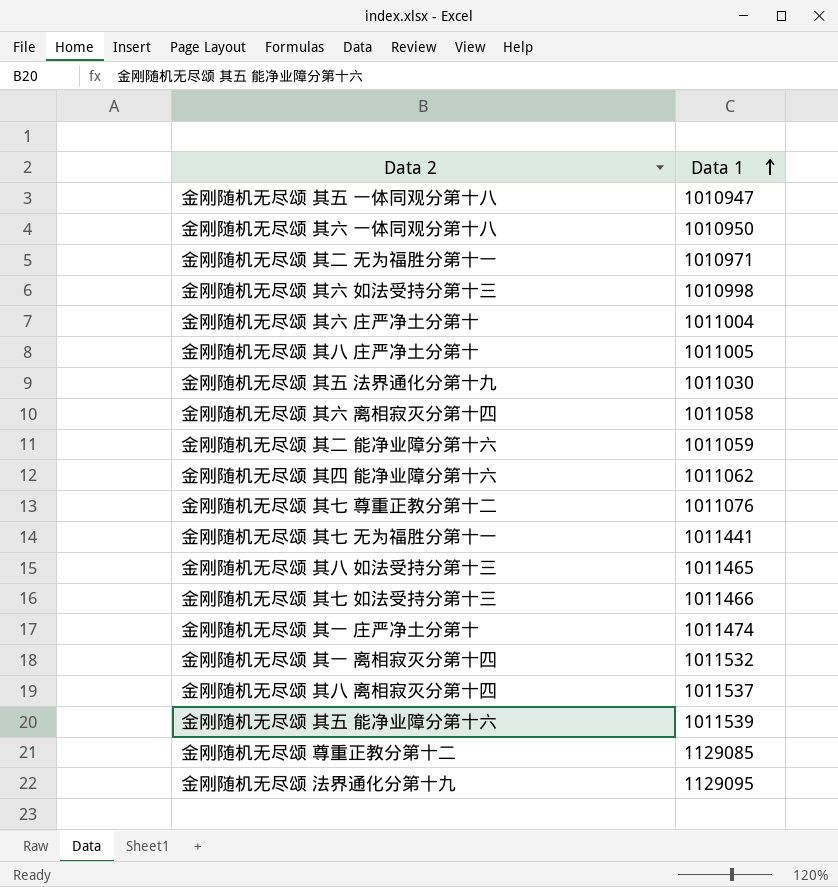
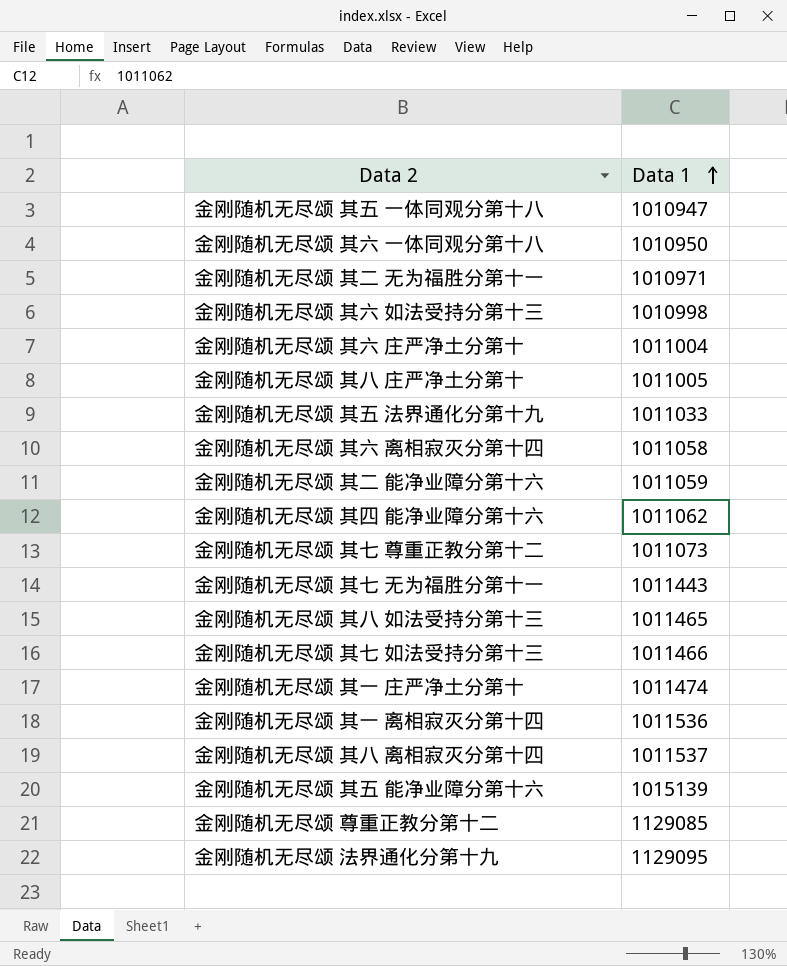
金刚随机无尽颂 其五 法界通化分第十九 | Data 1: 1011030 -> 1011033
金刚随机无尽颂 其七 尊重正教分第十二 | Data 1: 1011076 -> 1011073
金刚随机无尽颂 其七 无为福胜分第十一 | Data 1: 1011441 -> 1011443
金刚随机无尽颂 其一 离相寂灭分第十四 | Data 1: 1011532 -> 1011536
金刚随机无尽颂 其五 能净业障分第十六 | Data 1: 1011539 -> 1015139

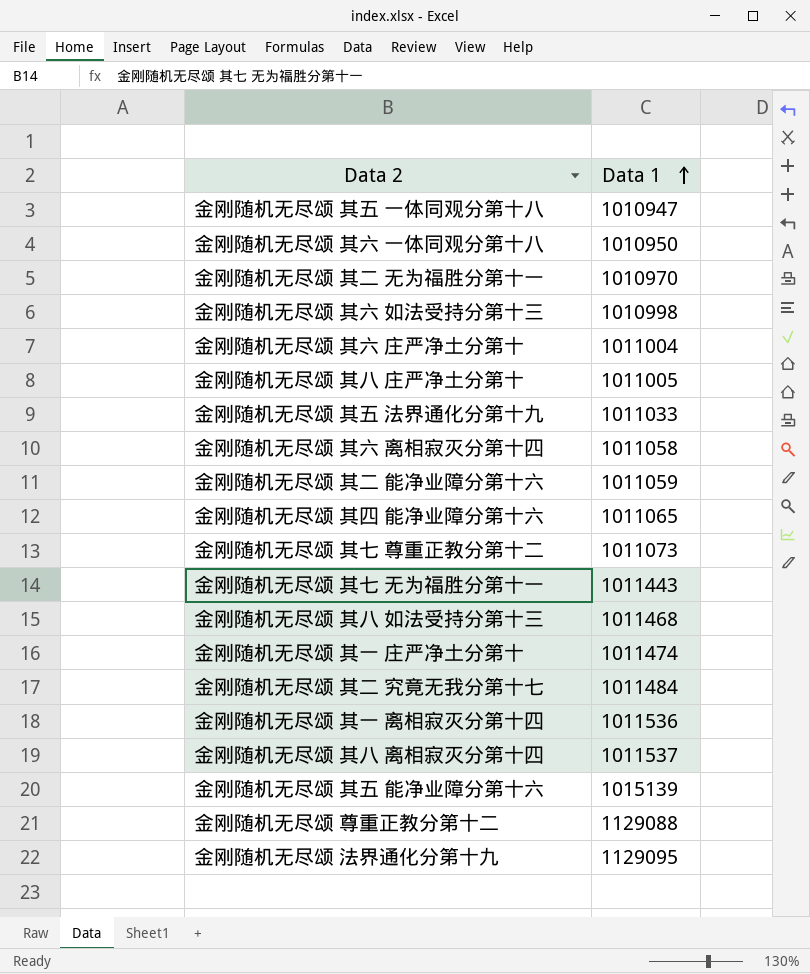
row 金刚随机无尽颂 其七 如法受持分第十三: 1011466 -> none
金刚随机无尽颂 其二 无为福胜分第十一 | Data 1: 1010971 -> 1010970
金刚随机无尽颂 其四 能净业障分第十六 | Data 1: 1011062 -> 1011065
金刚随机无尽颂 其八 如法受持分第十三 | Data 1: 1011465 -> 1011468
row 金刚随机无尽颂 其二 究竟无我分第十七: none -> 1011484
金刚随机无尽颂 尊重正教分第十二 | Data 1: 1129085 -> 1129088

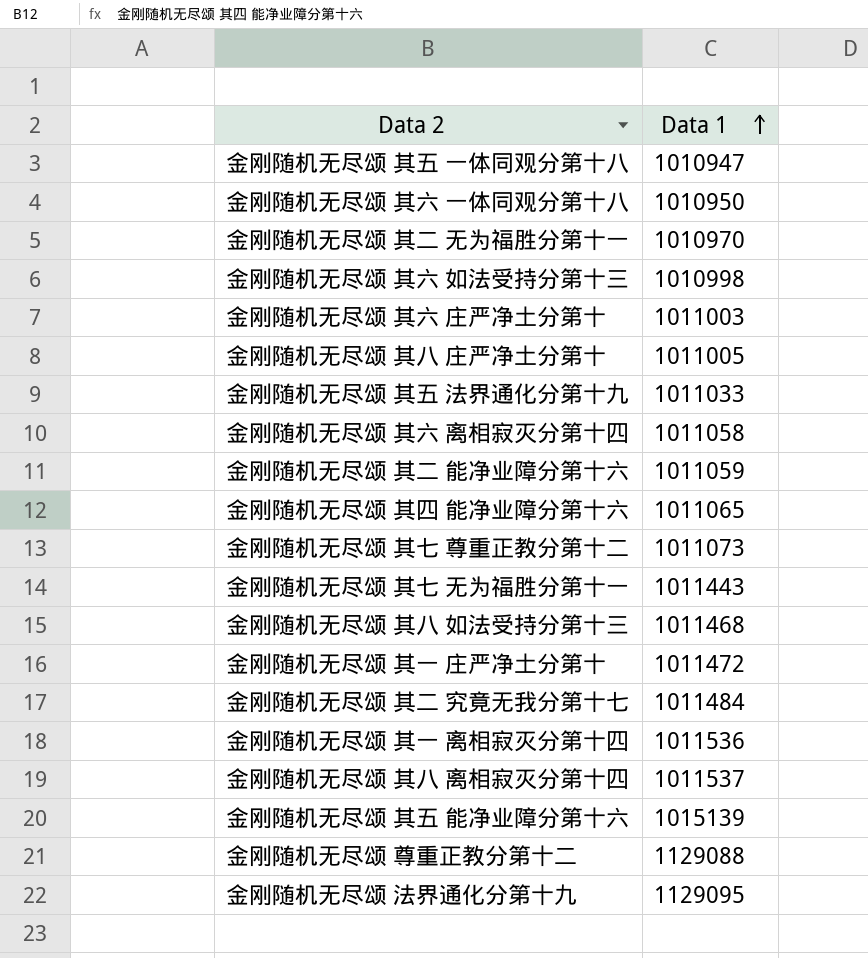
金刚随机无尽颂 其六 庄严净土分第十 | Data 1: 1011004 -> 1011003
金刚随机无尽颂 其一 庄严净土分第十 | Data 1: 1011474 -> 1011472

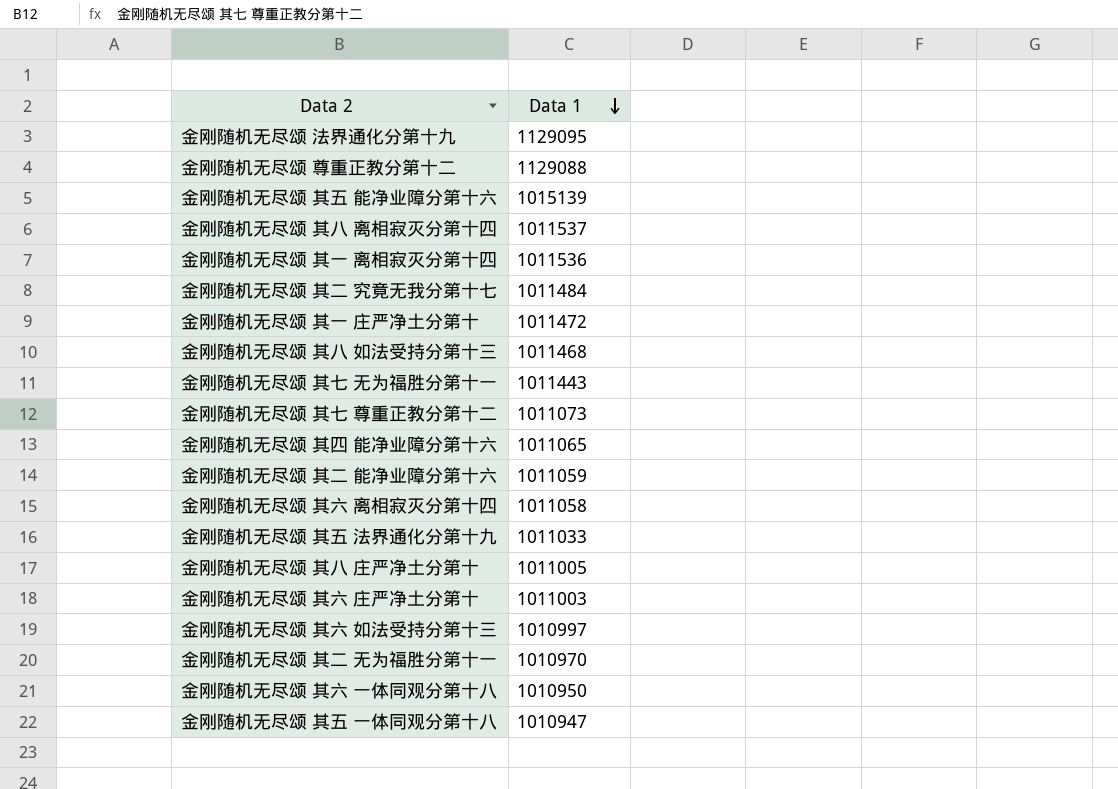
row order: Data 1 ascending -> Data 1 descending
金刚随机无尽颂 其六 如法受持分第十三 | Data 1: 1010998 -> 1010997

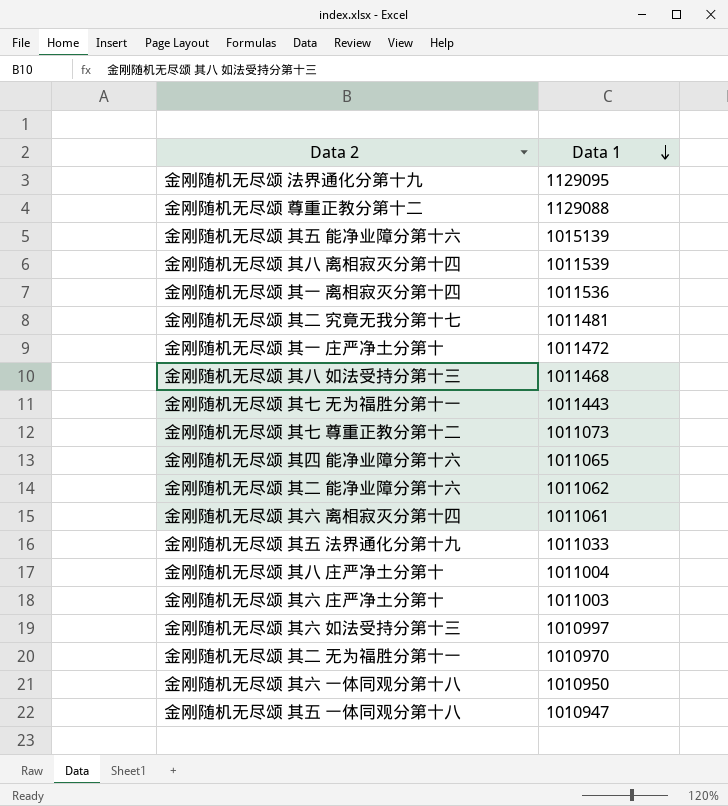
金刚随机无尽颂 其八 离相寂灭分第十四 | Data 1: 1011537 -> 1011539
金刚随机无尽颂 其二 究竟无我分第十七 | Data 1: 1011484 -> 1011481
金刚随机无尽颂 其二 能净业障分第十六 | Data 1: 1011059 -> 1011062
金刚随机无尽颂 其六 离相寂灭分第十四 | Data 1: 1011058 -> 1011061
金刚随机无尽颂 其八 庄严净土分第十 | Data 1: 1011005 -> 1011004

